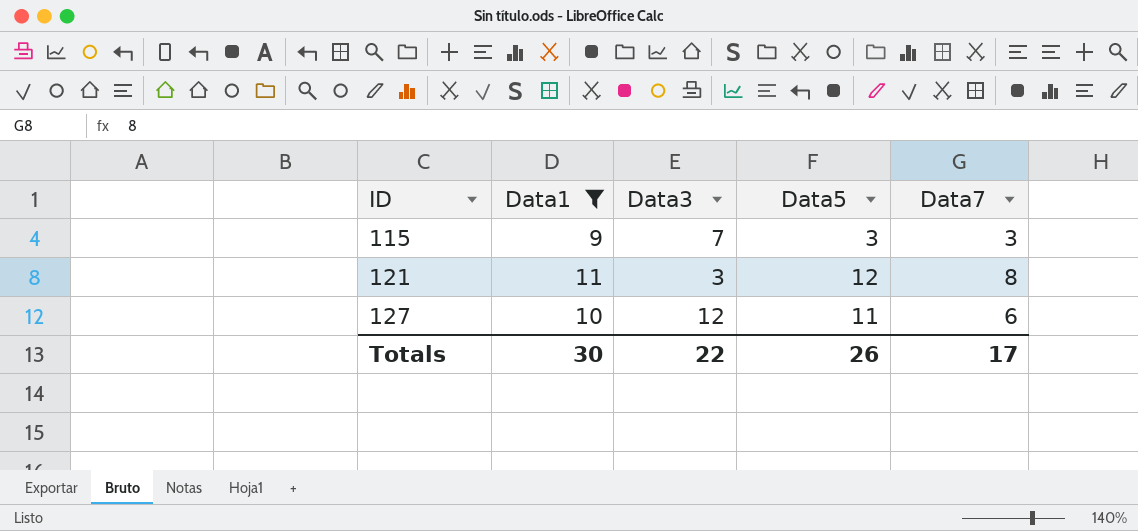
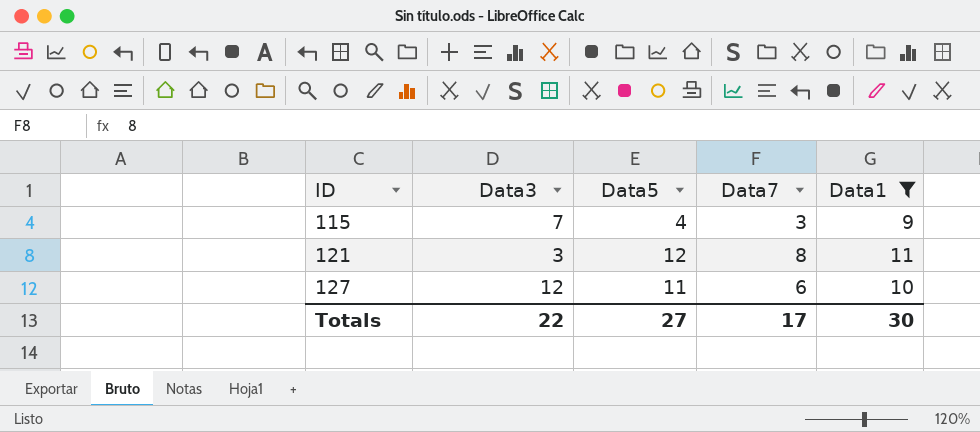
column Data1 | position: 2 -> 5
115 | Data5: 3 -> 4
Totals | Data5: 26 -> 27

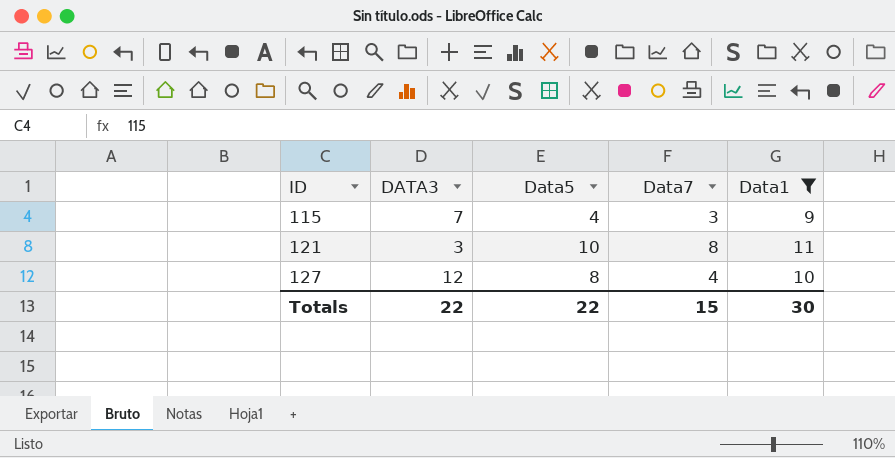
column name: Data3 -> DATA3
121 | Data5: 12 -> 10
127 | Data5: 11 -> 8
127 | Data7: 6 -> 4
Totals | Data5: 27 -> 22
Totals | Data7: 17 -> 15

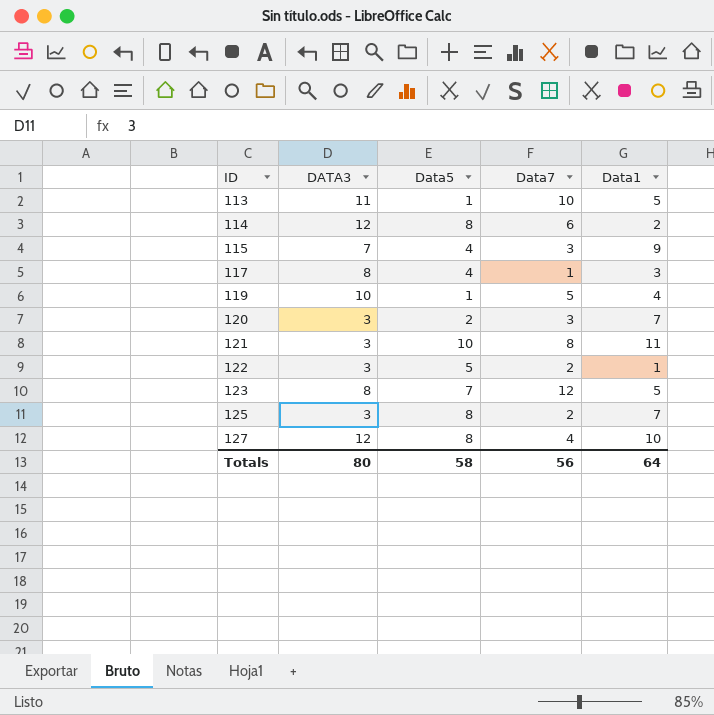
filter: Data1 >= 9 -> none
Totals | DATA3: 22 -> 80
Totals | Data5: 22 -> 58
Totals | Data7: 15 -> 56
Totals | Data1: 30 -> 64

